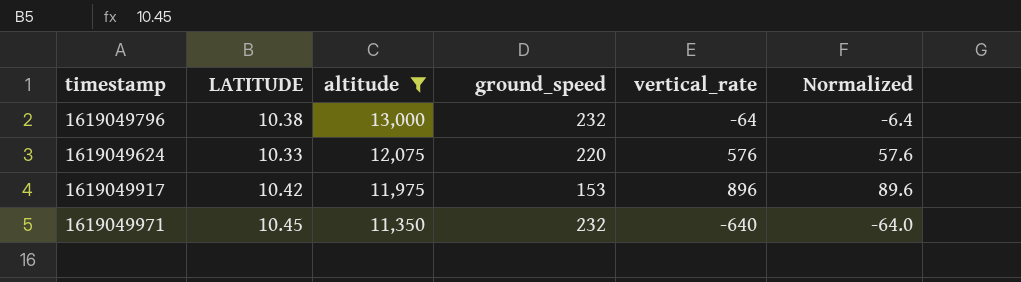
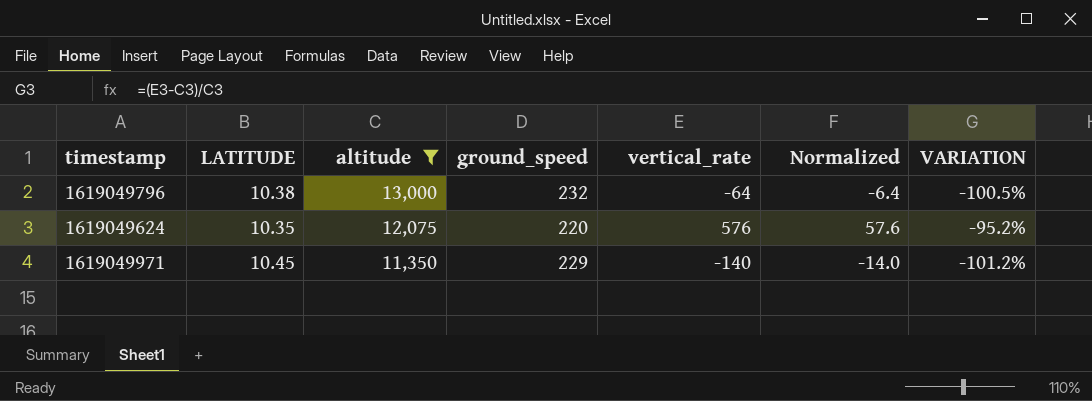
column VARIATION | formula: none -> ([vertical_rate] - [altitude]) / [altitude]
row 1619049917: 10.42 | 11,975 | 153 | 896 | 89.6 -> none
1619049624 | LATITUDE: 10.33 -> 10.35
1619049971 | ground_speed: 232 -> 229
1619049971 | vertical_rate: -640 -> -140
1619049971 | Normalized: -64.0 -> -14.0

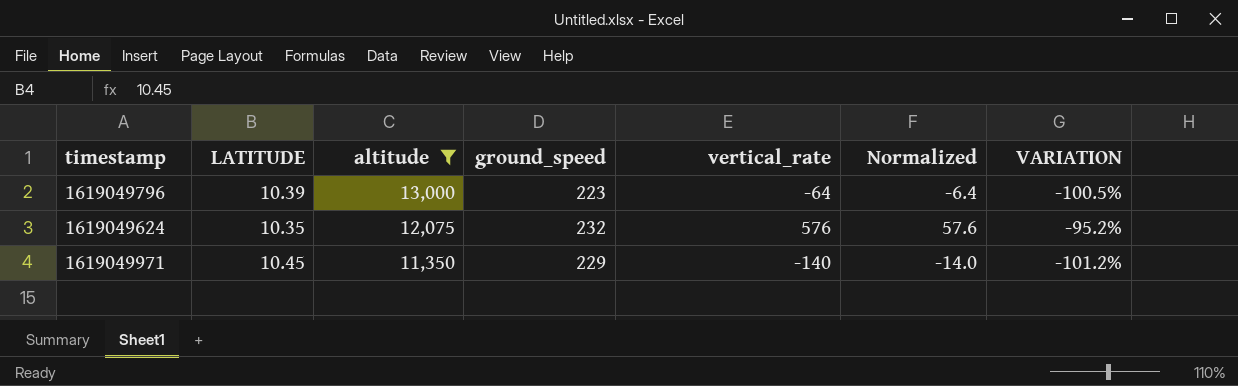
1619049796 | LATITUDE: 10.38 -> 10.39
1619049796 | ground_speed: 232 -> 223
1619049624 | ground_speed: 220 -> 232

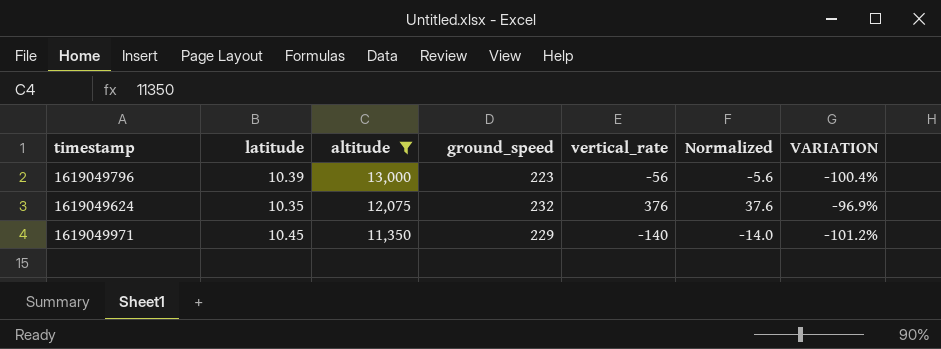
column name: LATITUDE -> latitude
1619049796 | vertical_rate: -64 -> -56
1619049796 | Normalized: -6.4 -> -5.6
1619049796 | VARIATION: -100.5% -> -100.4%
1619049624 | vertical_rate: 576 -> 376
1619049624 | Normalized: 57.6 -> 37.6
1619049624 | VARIATION: -95.2% -> -96.9%

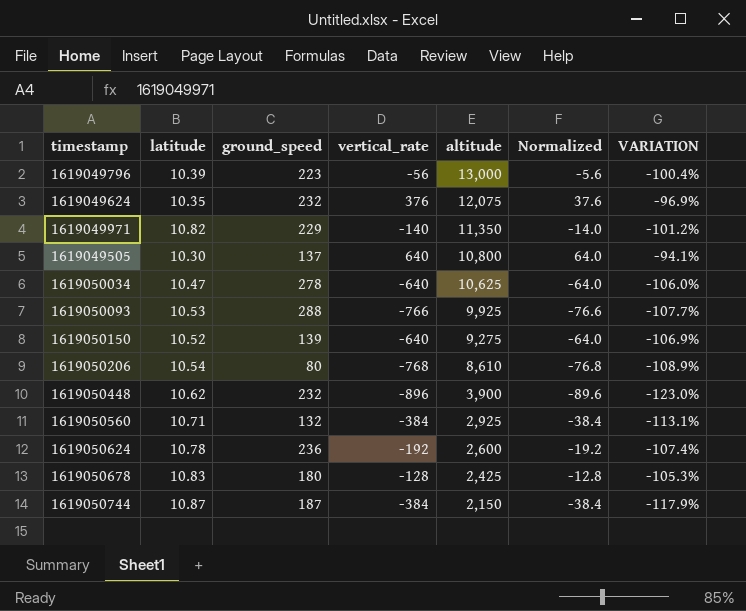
filter: altitude >= 11,350 -> none
column altitude | position: 3 -> 5
1619049971 | latitude: 10.45 -> 10.82

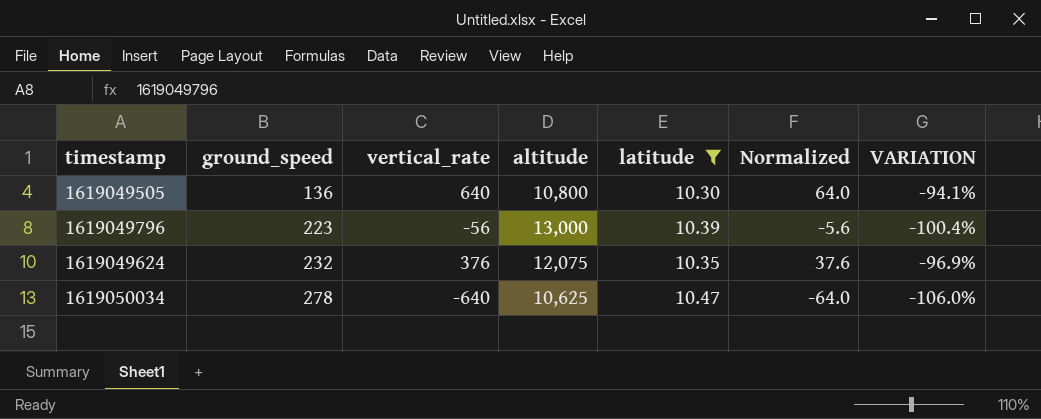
filter: none -> latitude <= 10.47
row order: altitude descending -> ground_speed ascending
column latitude | position: 2 -> 5
1619049505 | ground_speed: 137 -> 136

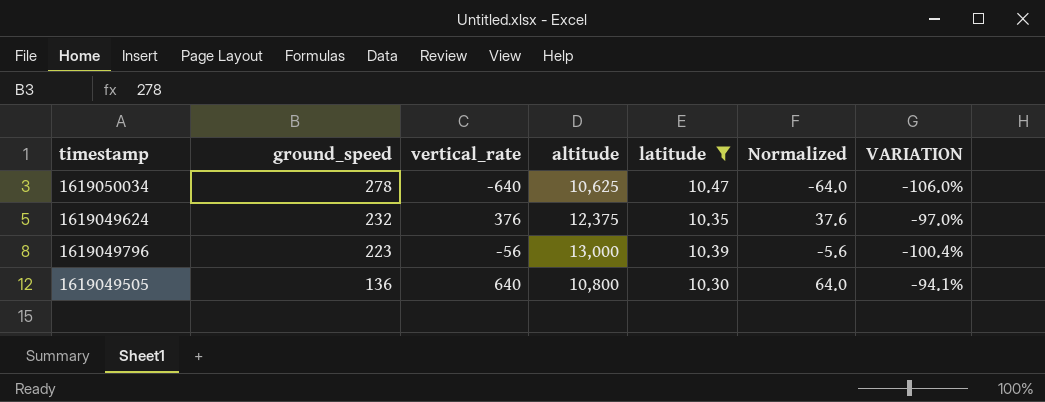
row order: ground_speed ascending -> ground_speed descending
1619049624 | altitude: 12,075 -> 12,375
1619049624 | VARIATION: -96.9% -> -97.0%

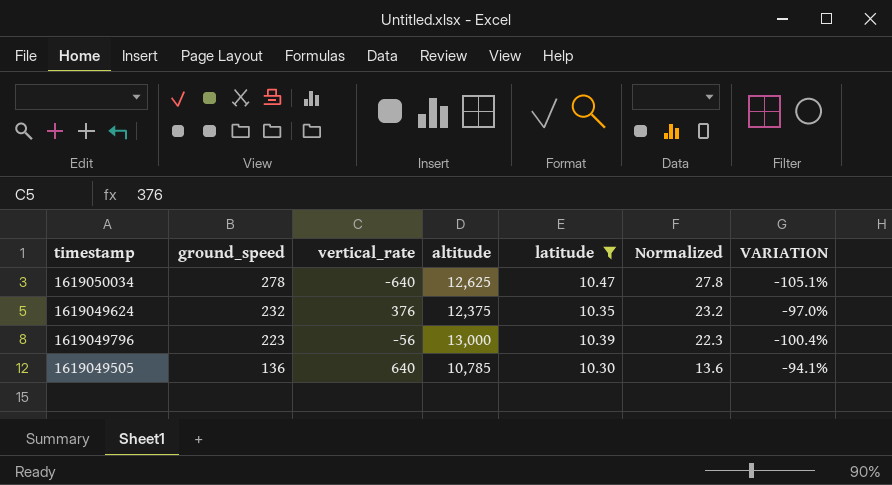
column Normalized | formula: [vertical_rate] * 0.1 -> [ground_speed] * 0.1
1619050034 | altitude: 10,625 -> 12,625
1619050034 | VARIATION: -106.0% -> -105.1%
1619049505 | altitude: 10,800 -> 10,785

